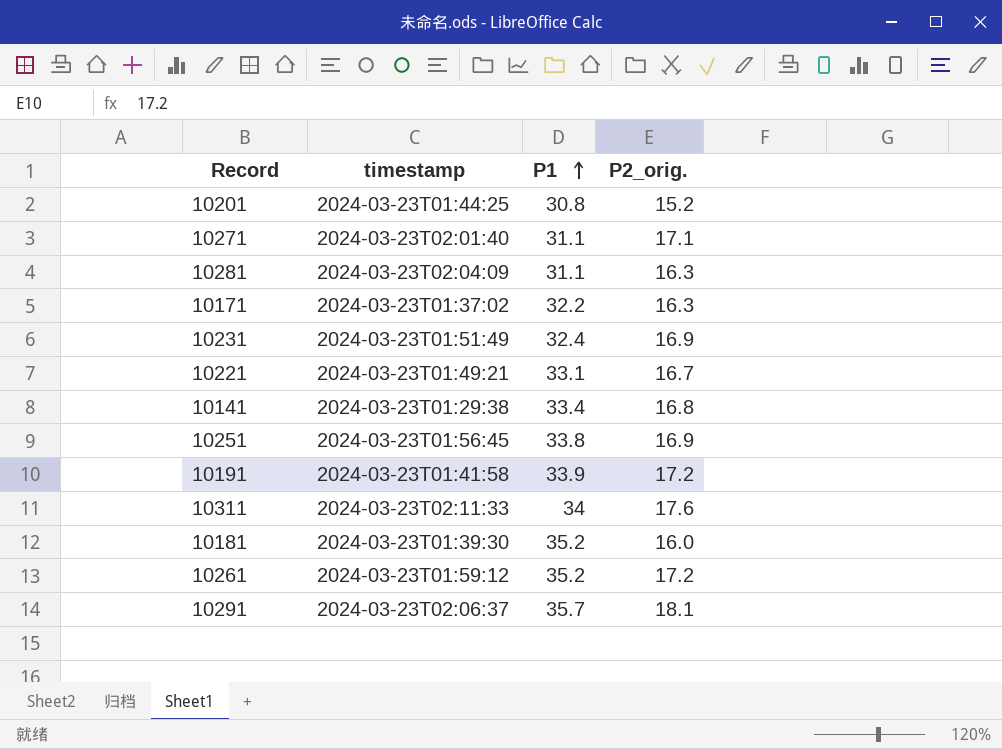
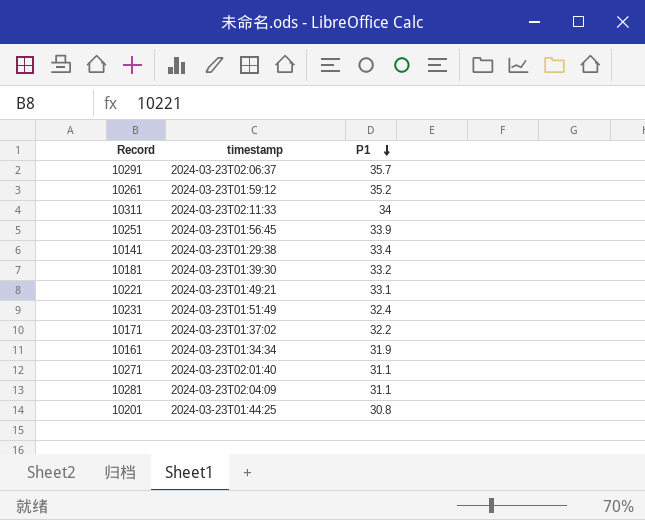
row order: P1 ascending -> P1 descending
column P2_orig. | position: 4 -> none
row 10191: 2024-03-23T01:41:58 | 33.9 | 17.2 -> none
10251 | P1: 33.8 -> 33.9
10181 | P1: 35.2 -> 33.2
row 10161: none -> 2024-03-23T01:34:34 | 31.9

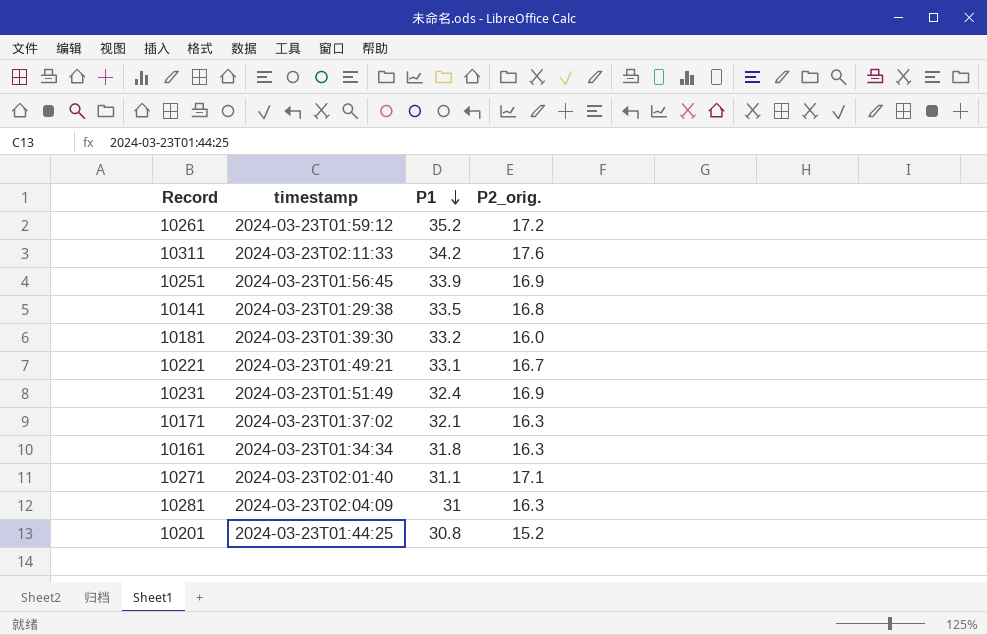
column P2_orig. | position: none -> 4
row 10291: 2024-03-23T02:06:37 | 35.7 -> none
10311 | P1: 34 -> 34.2
10141 | P1: 33.4 -> 33.5
10171 | P1: 32.2 -> 32.1
10161 | P1: 31.9 -> 31.8
10281 | P1: 31.1 -> 31

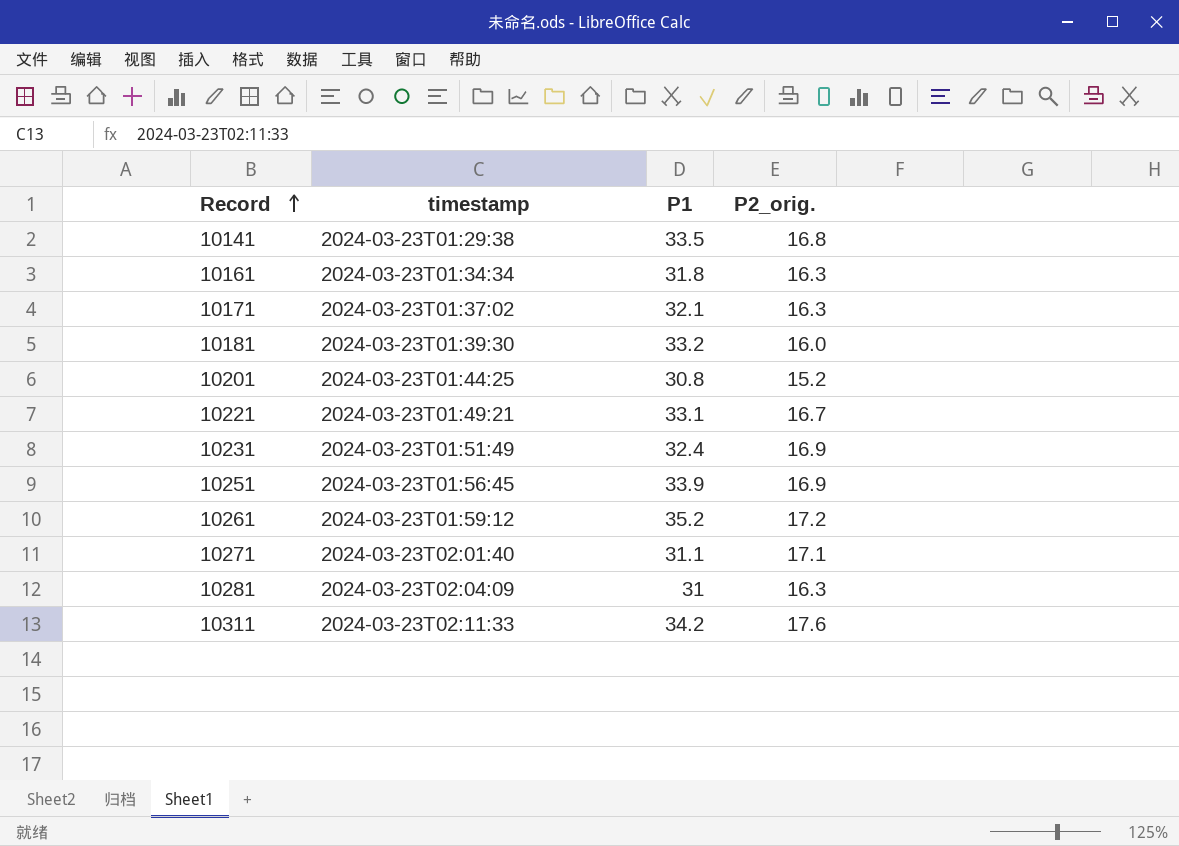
row order: P1 descending -> Record ascending

